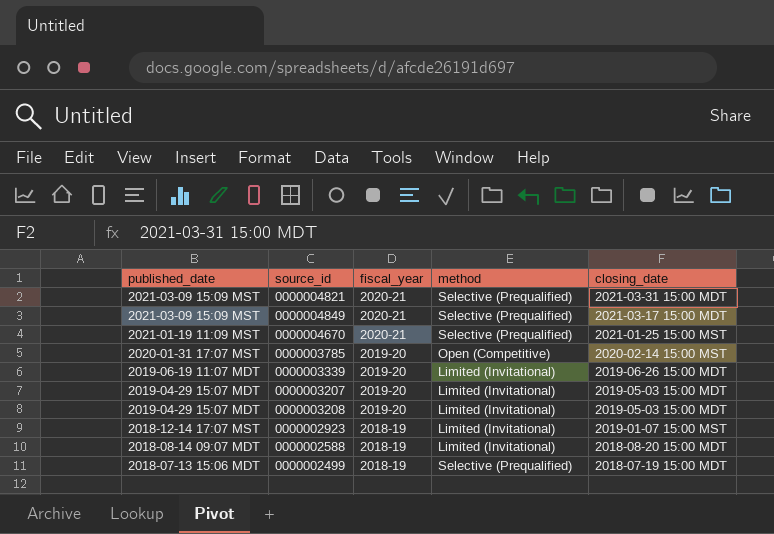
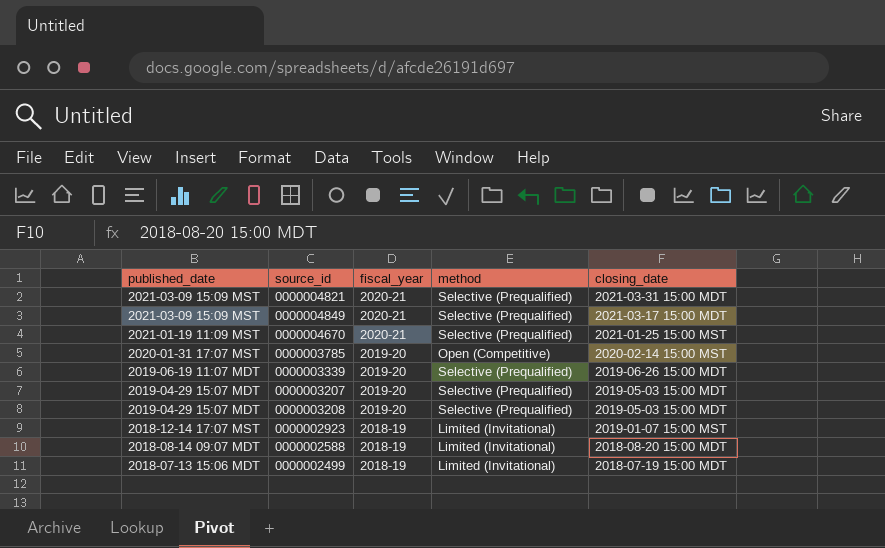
0000003339 | method: Limited (Invitational) -> Selective (Prequalified)
0000003207 | method: Limited (Invitational) -> Selective (Prequalified)
0000003208 | method: Limited (Invitational) -> Selective (Prequalified)
0000002499 | method: Selective (Prequalified) -> Limited (Invitational)

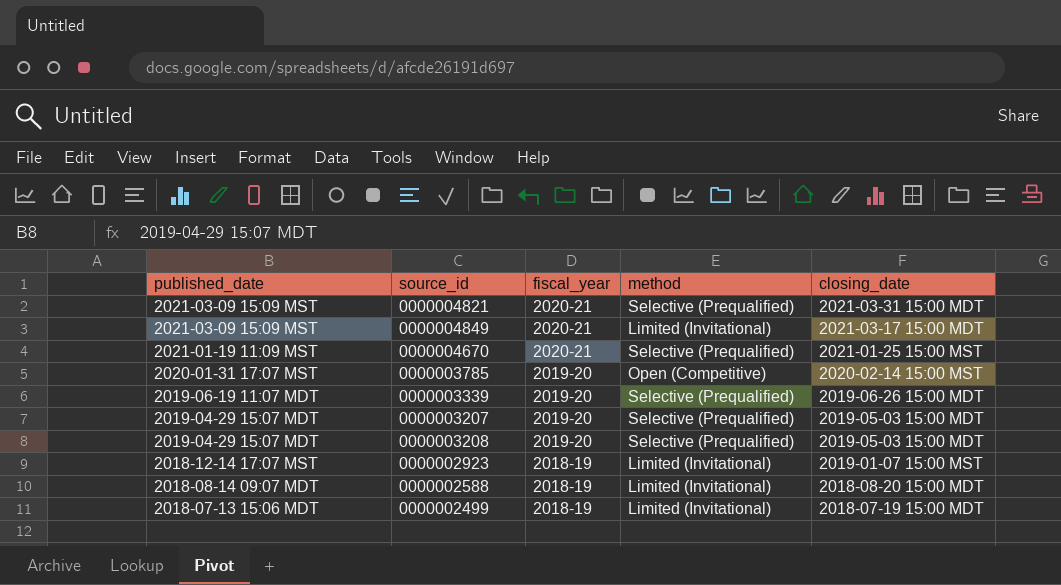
0000004849 | method: Selective (Prequalified) -> Limited (Invitational)

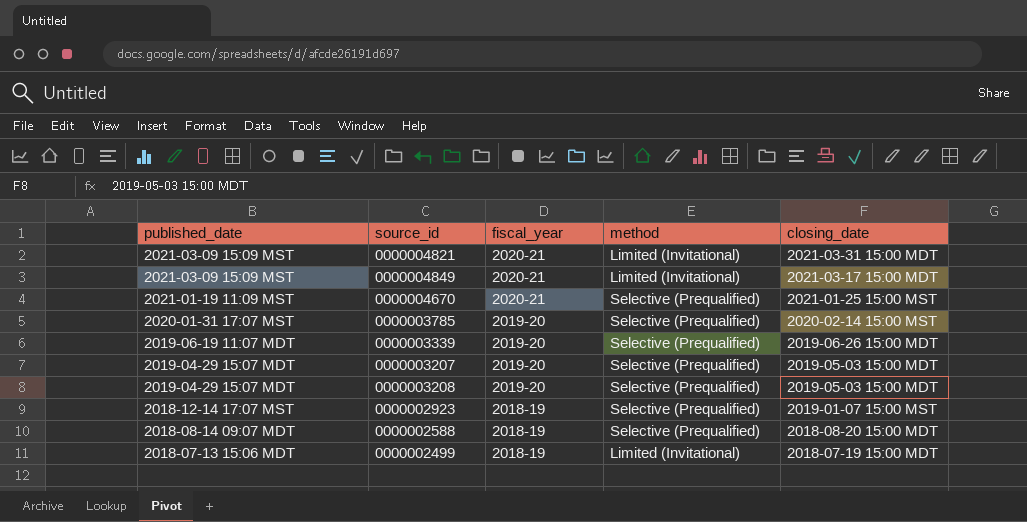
0000004821 | method: Selective (Prequalified) -> Limited (Invitational)
0000003785 | method: Open (Competitive) -> Selective (Prequalified)
0000002923 | method: Limited (Invitational) -> Selective (Prequalified)
0000002588 | method: Limited (Invitational) -> Selective (Prequalified)

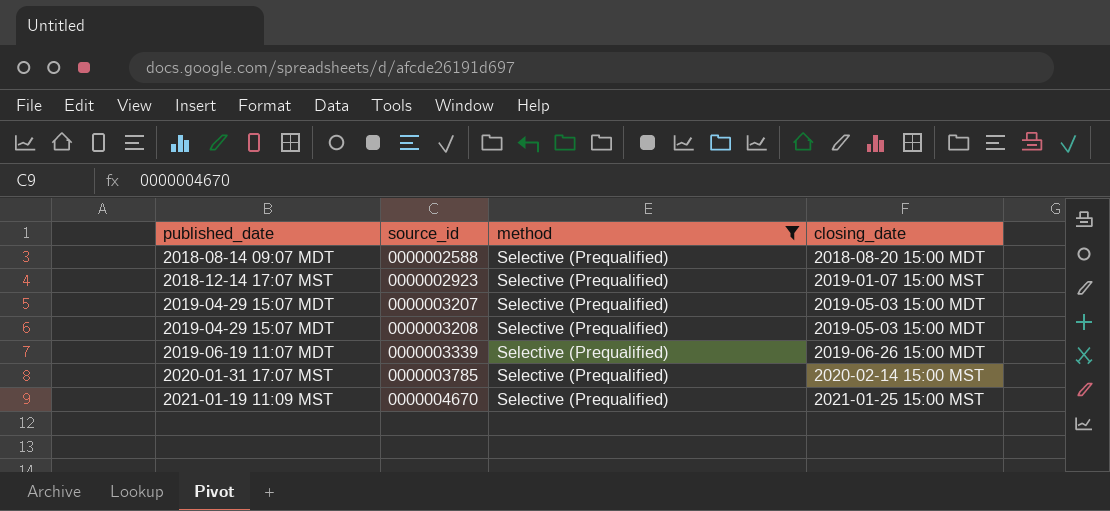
filter: none -> method = Selective (Prequalified)
row order: published_date descending -> published_date ascending
column fiscal_year | position: 3 -> none

